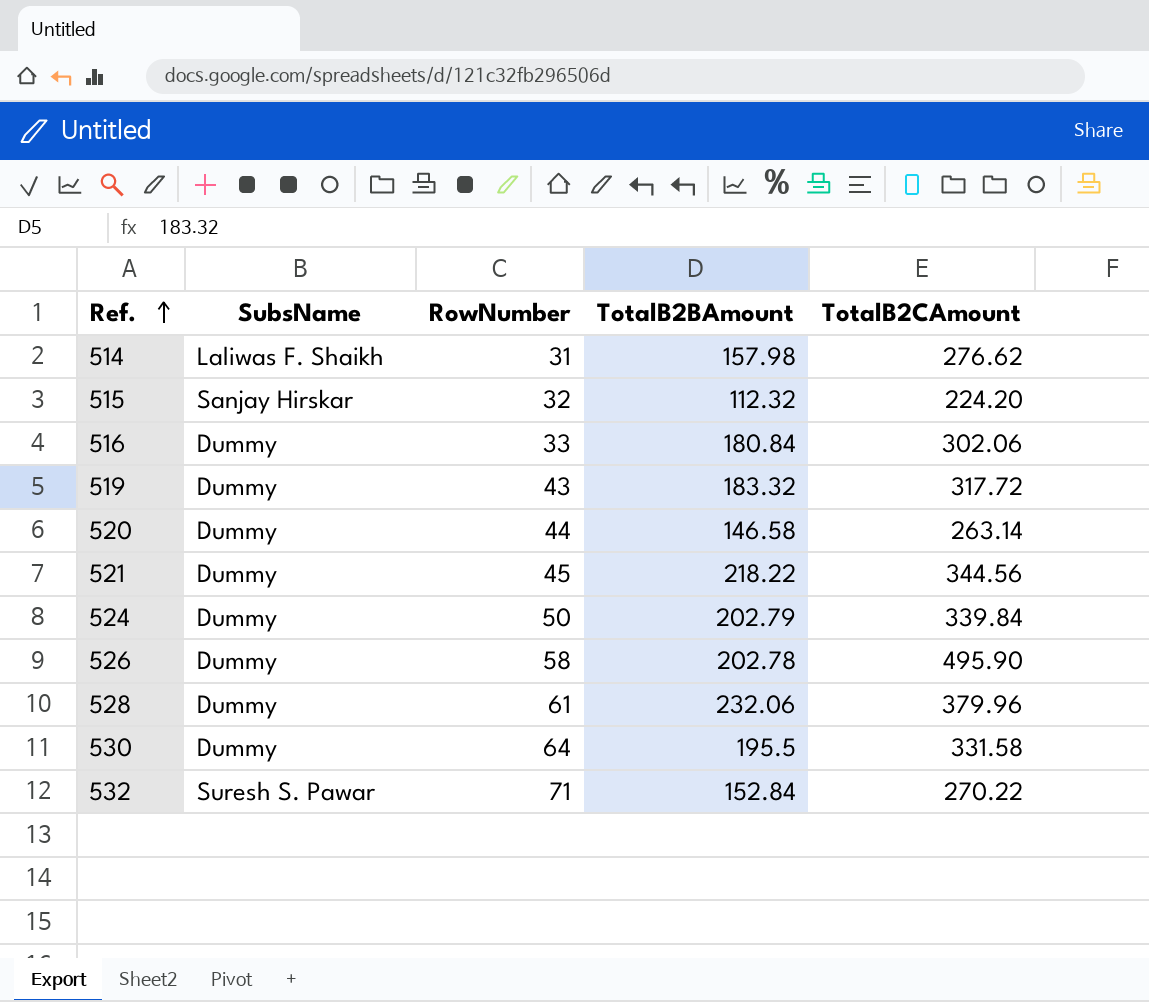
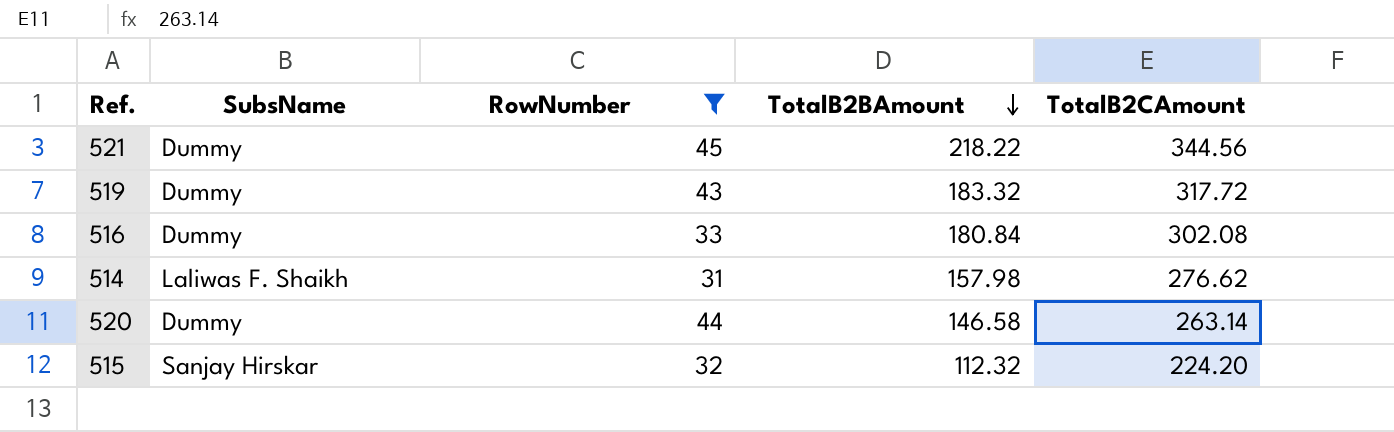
filter: none -> RowNumber <= 45
row order: Ref. ascending -> TotalB2BAmount descending
516 | TotalB2CAmount: 302.06 -> 302.08

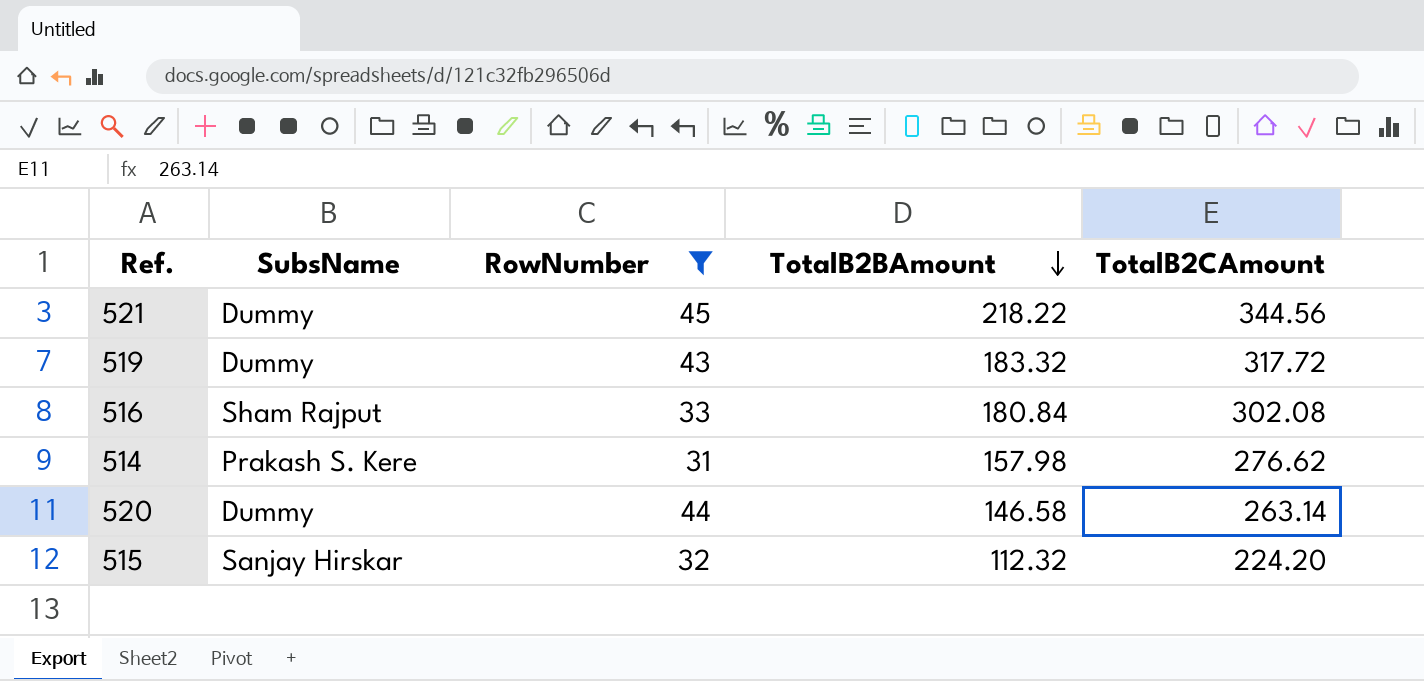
516 | SubsName: Dummy -> Sham Rajput
514 | SubsName: Laliwas F. Shaikh -> Prakash S. Kere

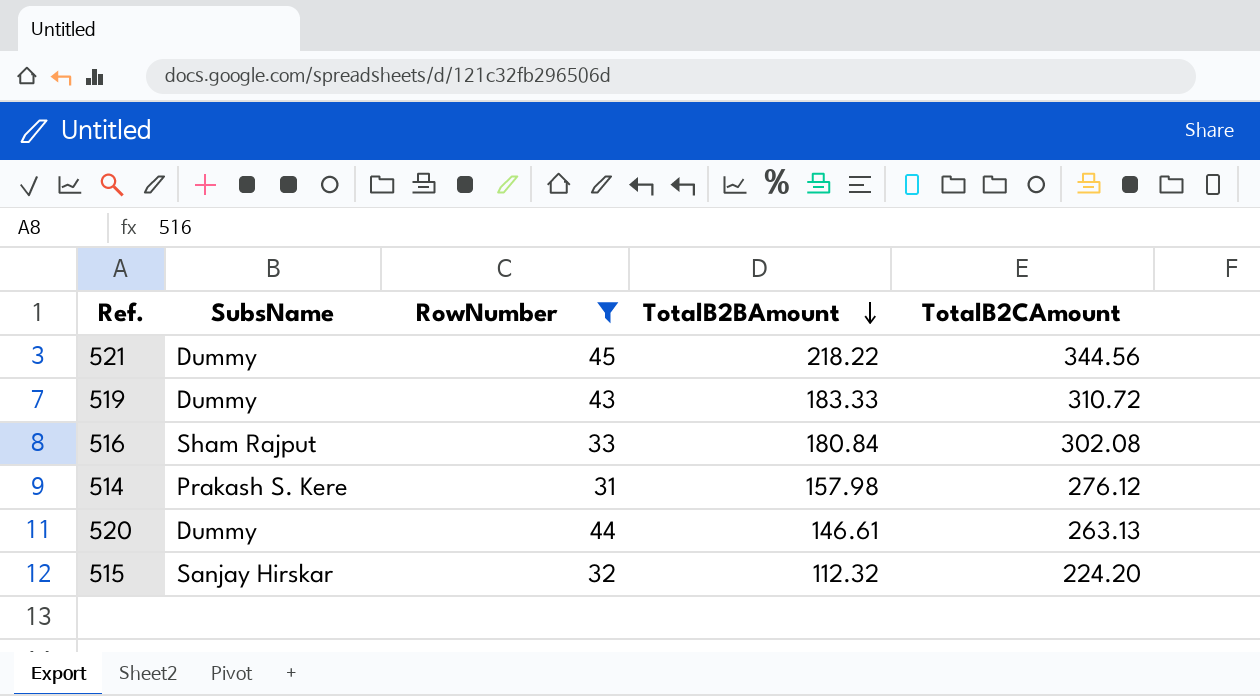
519 | TotalB2BAmount: 183.32 -> 183.33
519 | TotalB2CAmount: 317.72 -> 310.72
514 | TotalB2CAmount: 276.62 -> 276.12
520 | TotalB2BAmount: 146.58 -> 146.61
520 | TotalB2CAmount: 263.14 -> 263.13

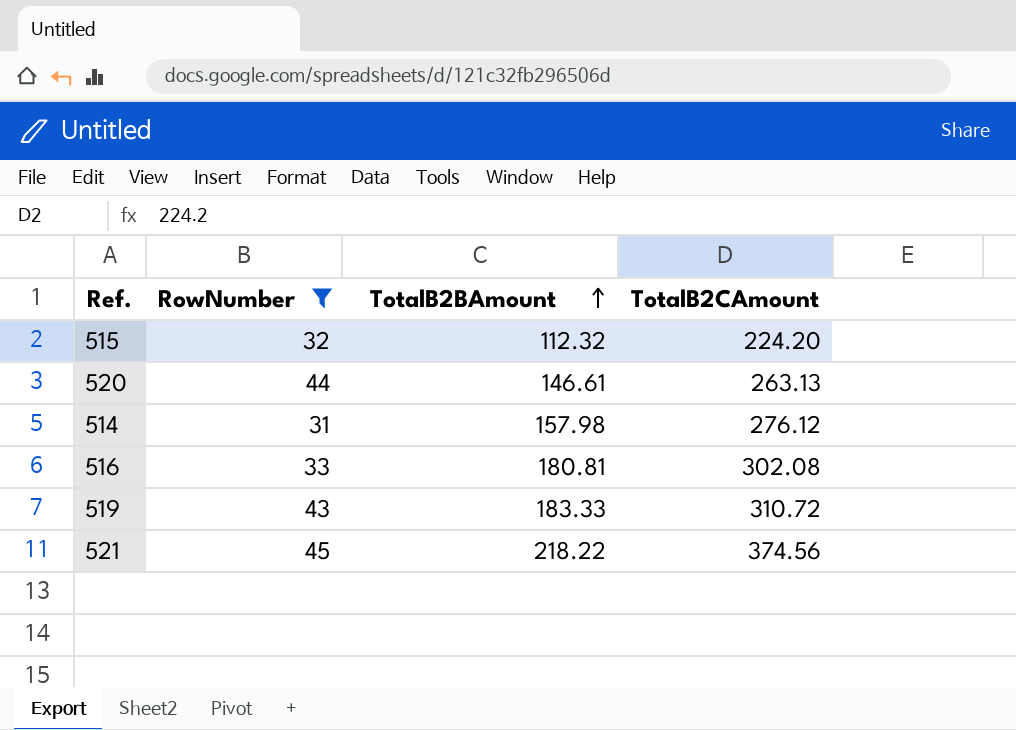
row order: TotalB2BAmount descending -> TotalB2BAmount ascending
column SubsName | position: 2 -> none
516 | TotalB2BAmount: 180.84 -> 180.81
521 | TotalB2CAmount: 344.56 -> 374.56

